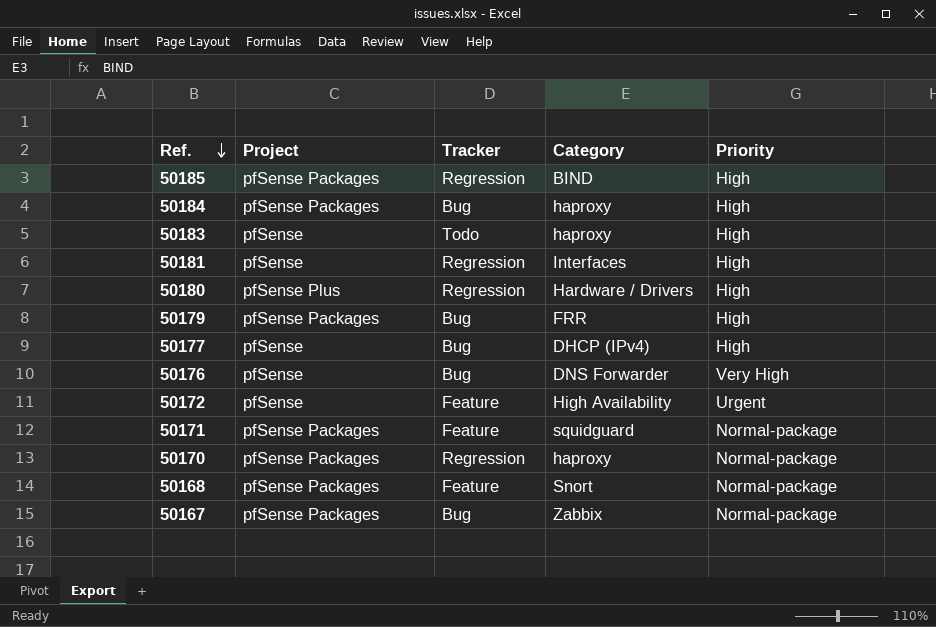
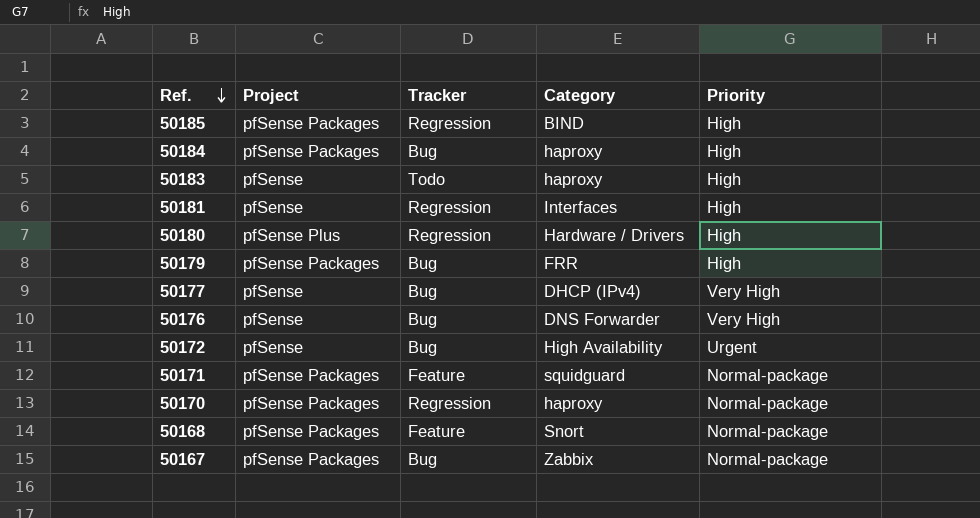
50177 | Priority: High -> Very High
50172 | Tracker: Feature -> Bug

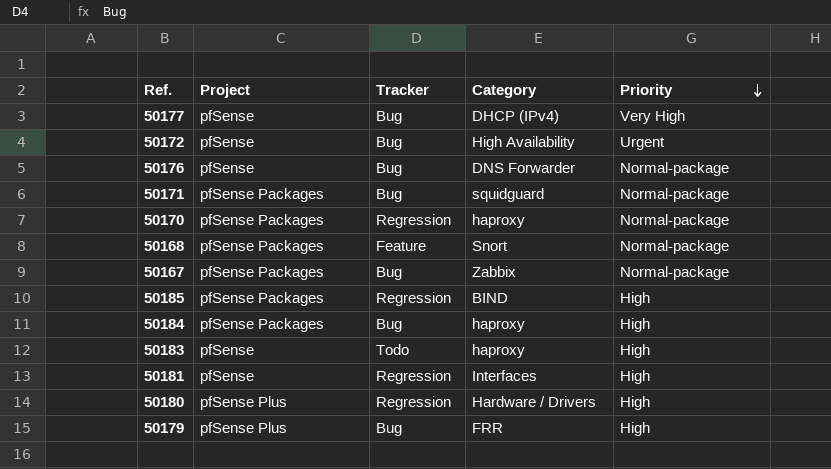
row order: Ref. descending -> Priority descending
50176 | Priority: Very High -> Normal-package
50171 | Tracker: Feature -> Bug
50179 | Project: pfSense Packages -> pfSense Plus

